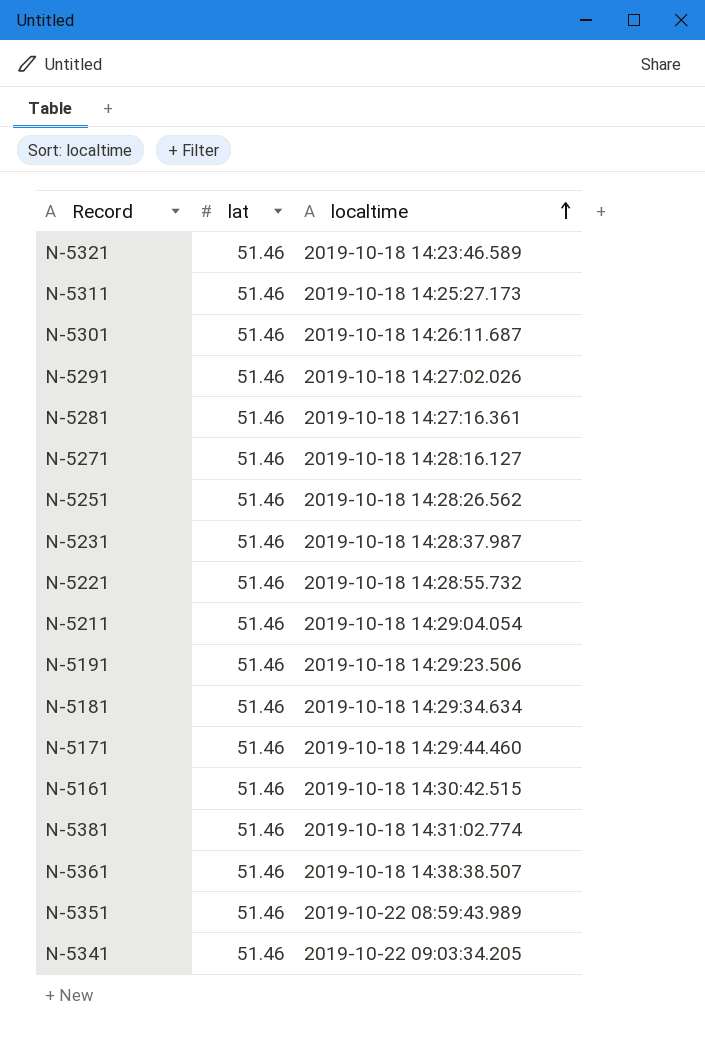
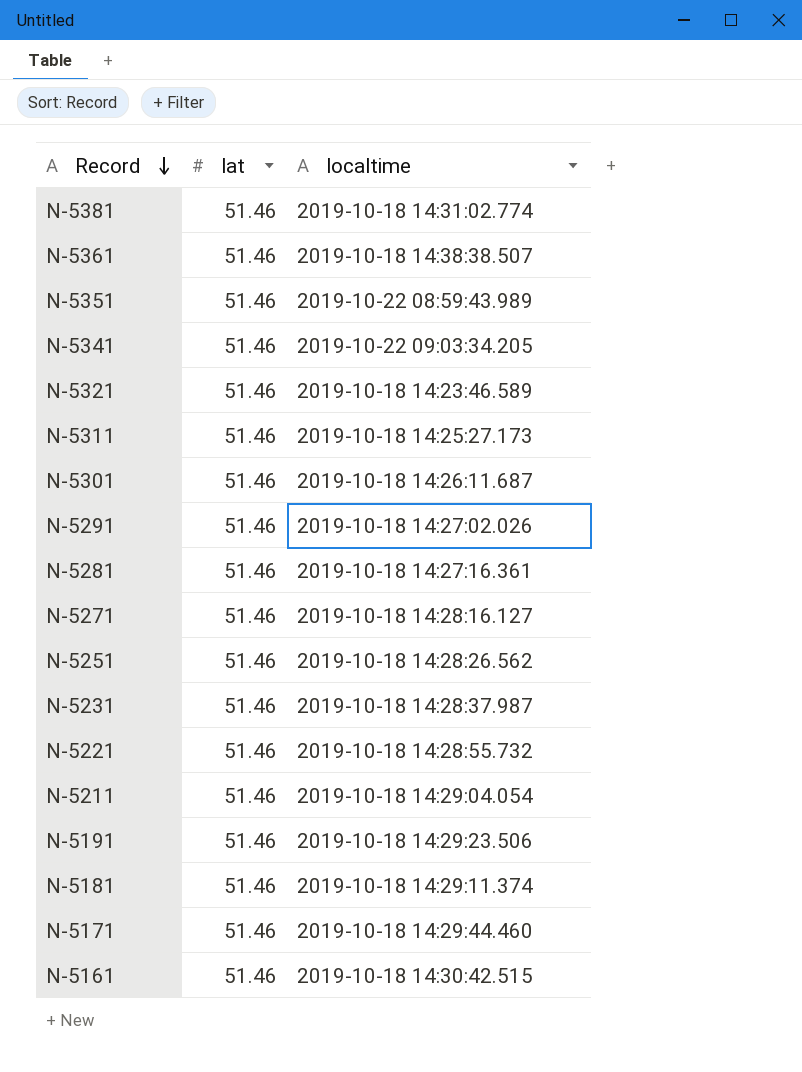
row order: localtime ascending -> Record descending
N-5181 | localtime: 2019-10-18 14:29:34.634 -> 2019-10-18 14:29:11.374

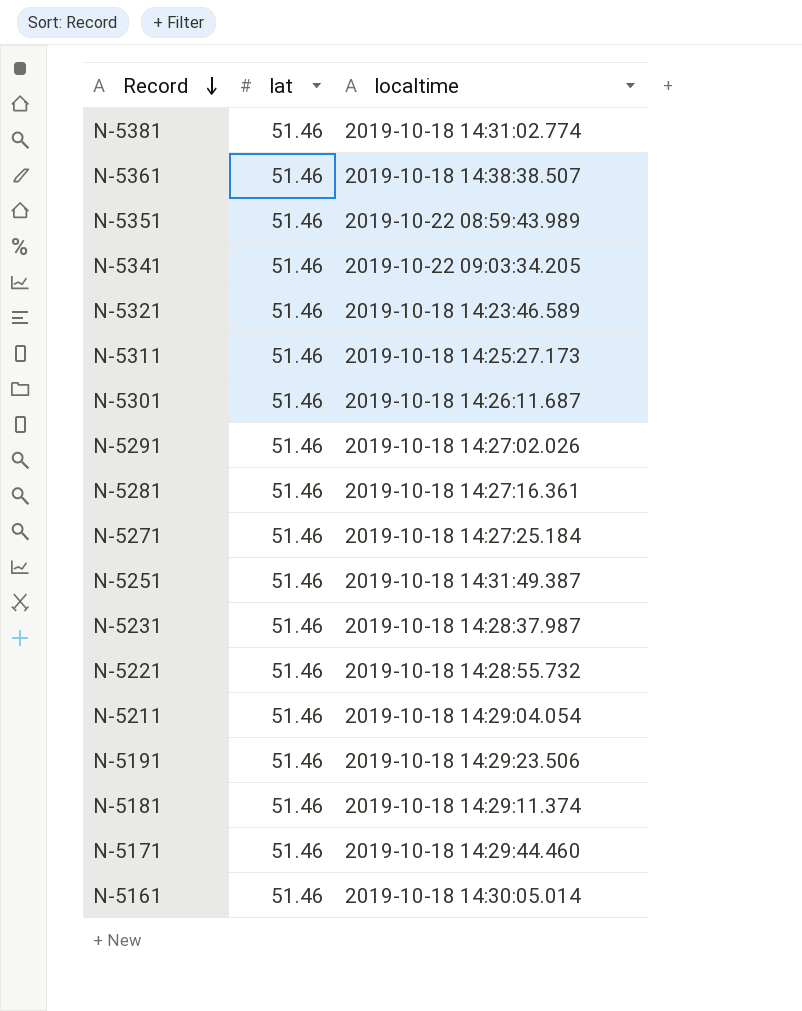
N-5271 | localtime: 2019-10-18 14:28:16.127 -> 2019-10-18 14:27:25.184
N-5251 | localtime: 2019-10-18 14:28:26.562 -> 2019-10-18 14:31:49.387
N-5161 | localtime: 2019-10-18 14:30:42.515 -> 2019-10-18 14:30:05.014

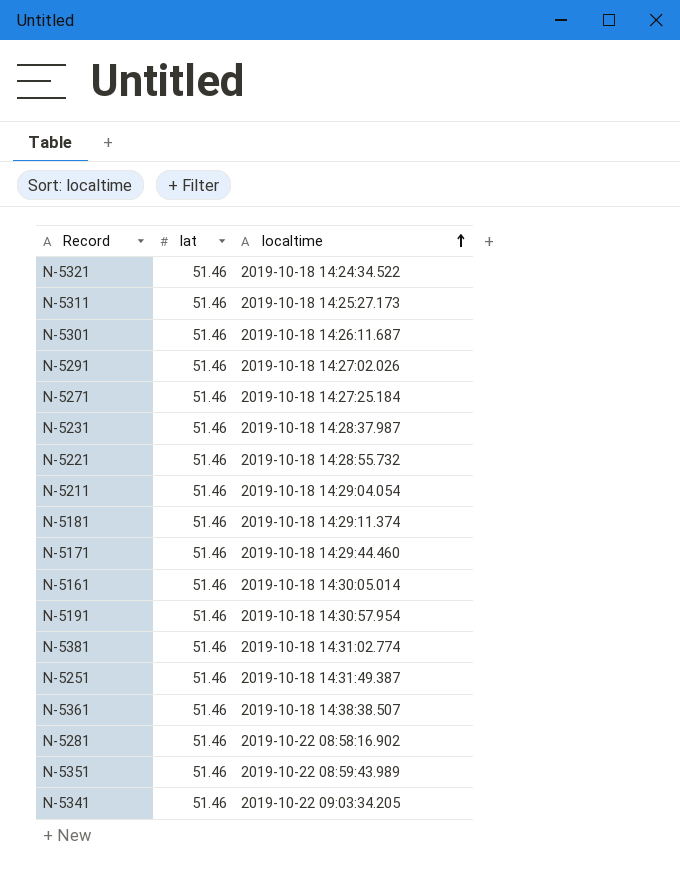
row order: Record descending -> localtime ascending
N-5321 | localtime: 2019-10-18 14:23:46.589 -> 2019-10-18 14:24:34.522
N-5191 | localtime: 2019-10-18 14:29:23.506 -> 2019-10-18 14:30:57.954
N-5281 | localtime: 2019-10-18 14:27:16.361 -> 2019-10-22 08:58:16.902

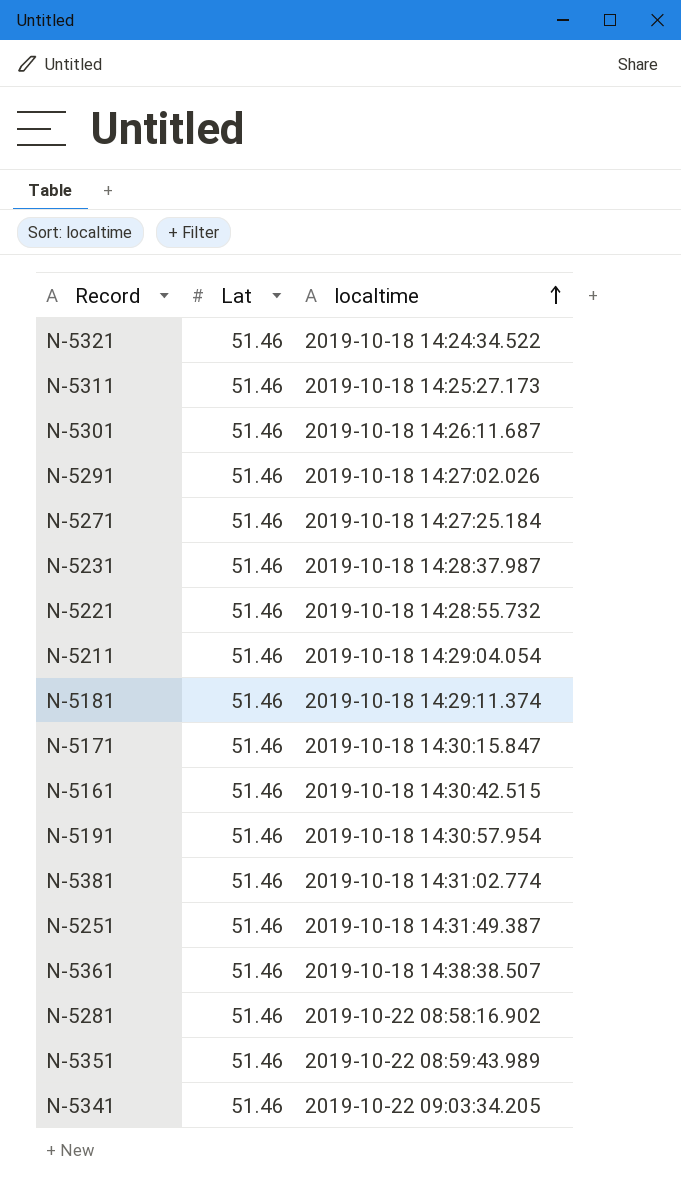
column name: lat -> Lat
N-5171 | localtime: 2019-10-18 14:29:44.460 -> 2019-10-18 14:30:15.847
N-5161 | localtime: 2019-10-18 14:30:05.014 -> 2019-10-18 14:30:42.515

